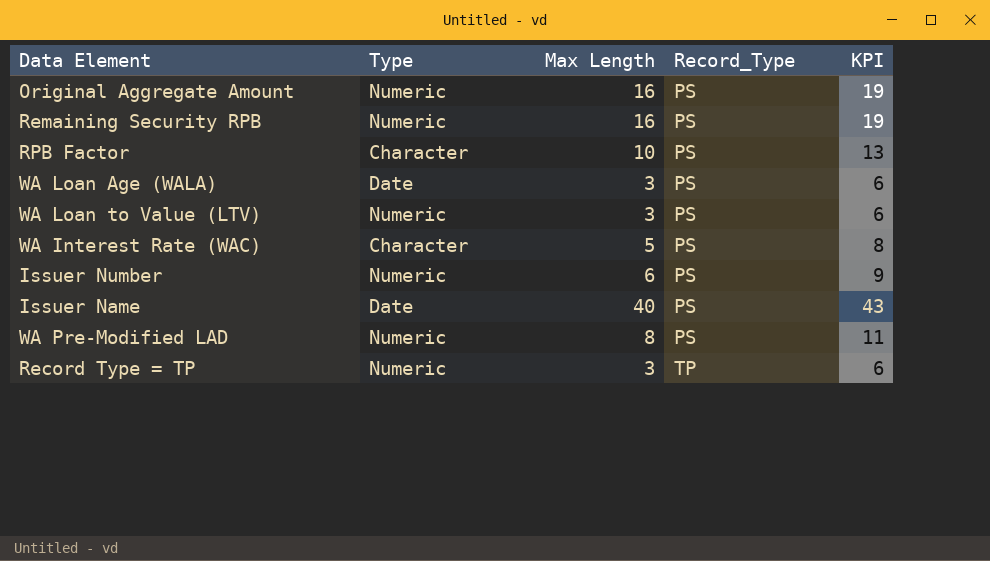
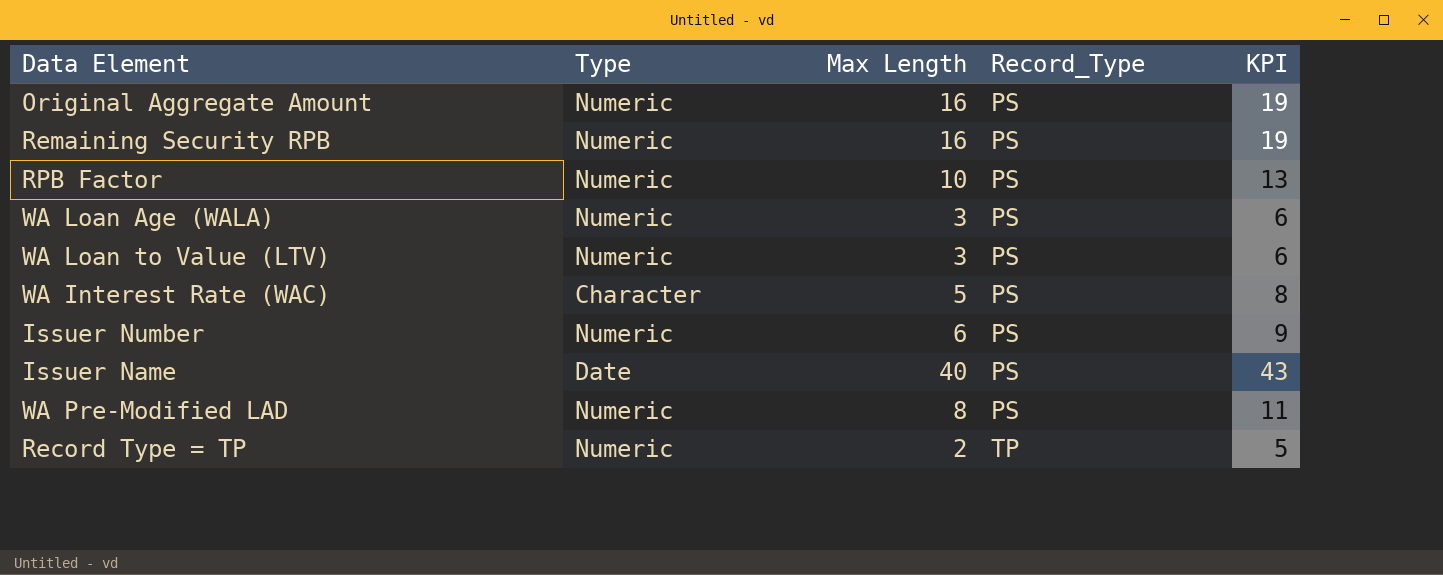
RPB Factor | Type: Character -> Numeric
WA Loan Age (WALA) | Type: Date -> Numeric
Record Type = TP | Max Length: 3 -> 2
Record Type = TP | KPI: 6 -> 5

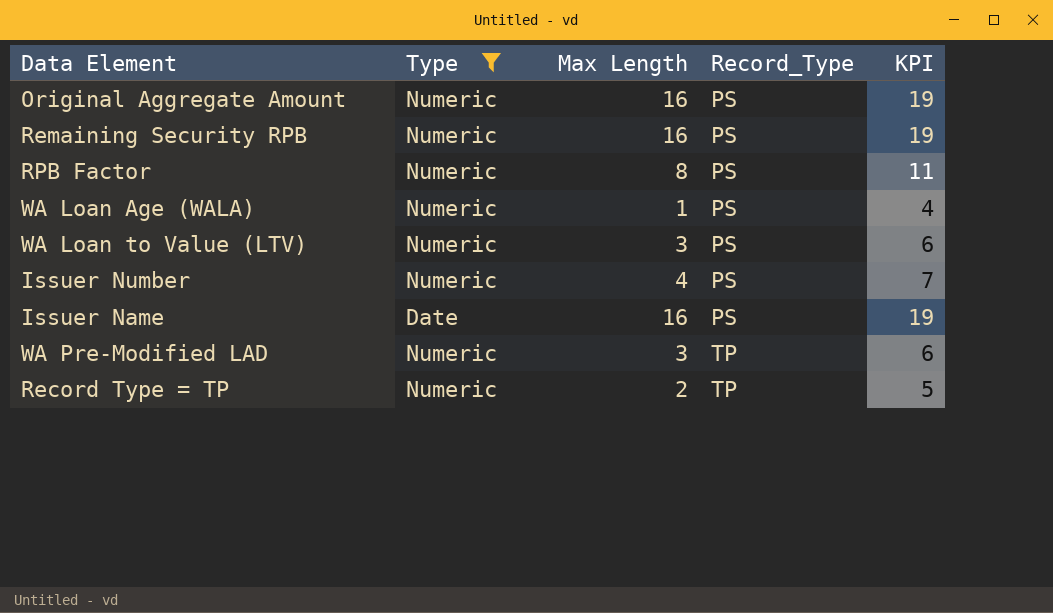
filter: none -> Type != Character
RPB Factor | Max Length: 10 -> 8
RPB Factor | KPI: 13 -> 11
WA Loan Age (WALA) | Max Length: 3 -> 1
WA Loan Age (WALA) | KPI: 6 -> 4
Issuer Number | Max Length: 6 -> 4
Issuer Number | KPI: 9 -> 7
Issuer Name | Max Length: 40 -> 16
Issuer Name | KPI: 43 -> 19
WA Pre-Modified LAD | Max Length: 8 -> 3
WA Pre-Modified LAD | Record_Type: PS -> TP
WA Pre-Modified LAD | KPI: 11 -> 6

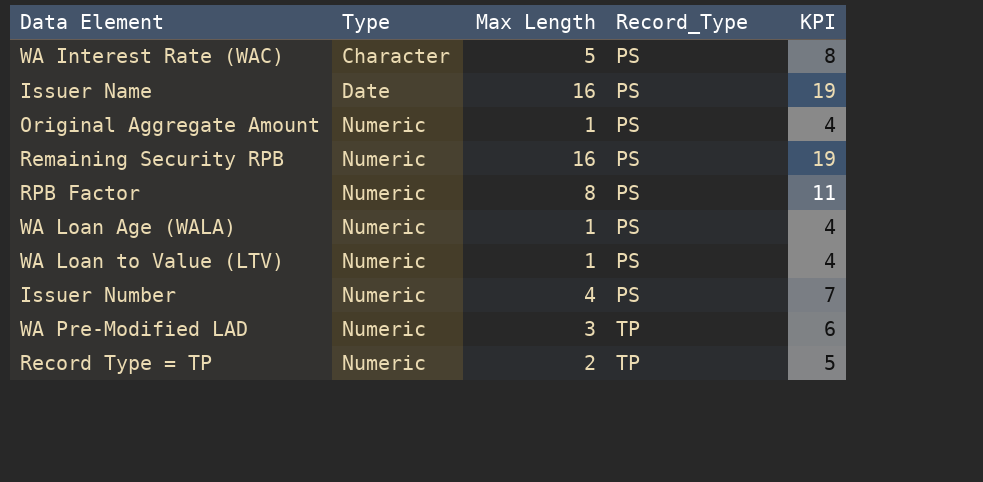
filter: Type != Character -> none
row order: Record_Type ascending -> Type ascending
Original Aggregate Amount | Max Length: 16 -> 1
Original Aggregate Amount | KPI: 19 -> 4
WA Loan to Value (LTV) | Max Length: 3 -> 1
WA Loan to Value (LTV) | KPI: 6 -> 4

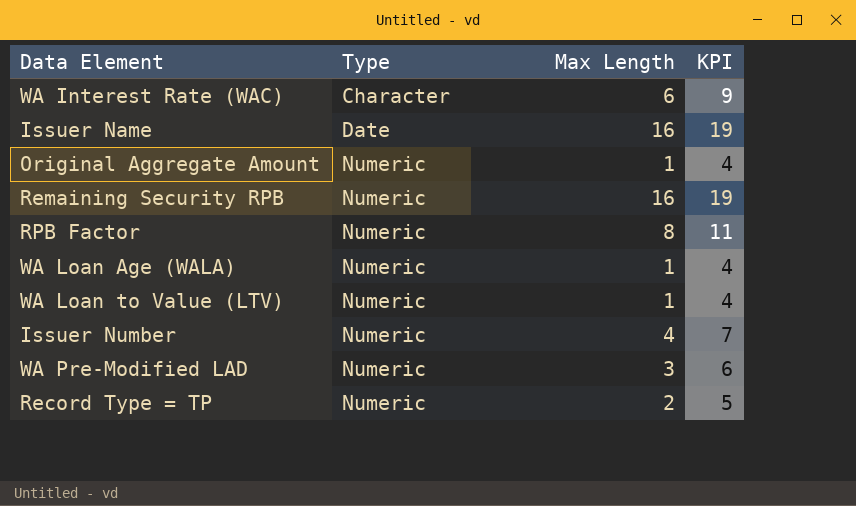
column Record_Type | position: 4 -> none
WA Interest Rate (WAC) | Max Length: 5 -> 6
WA Interest Rate (WAC) | KPI: 8 -> 9

